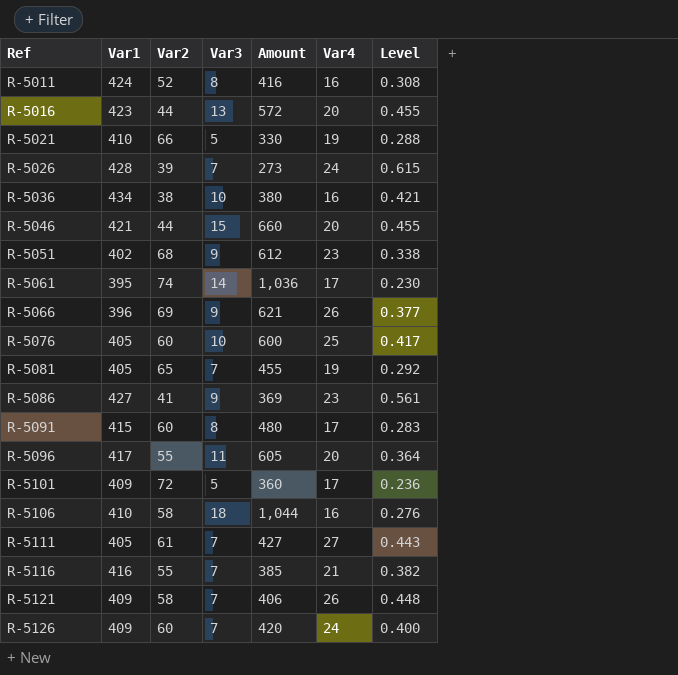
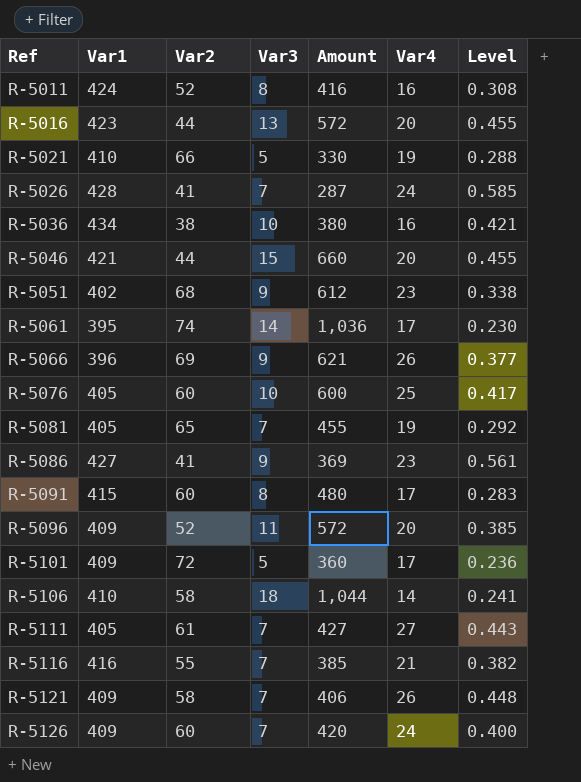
R-5026 | Var2: 39 -> 41
R-5026 | Amount: 273 -> 287
R-5026 | Level: 0.615 -> 0.585
R-5096 | Var1: 417 -> 409
R-5096 | Var2: 55 -> 52
R-5096 | Amount: 605 -> 572
R-5096 | Level: 0.364 -> 0.385
R-5106 | Var4: 16 -> 14
R-5106 | Level: 0.276 -> 0.241

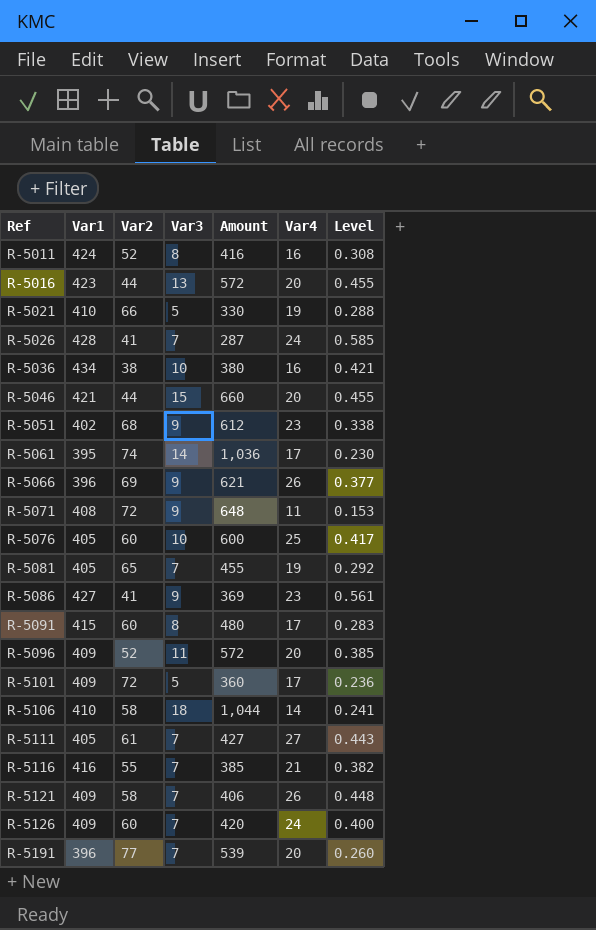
row R-5071: none -> 408 | 72 | 9 | 648 | 11 | 0.153
row R-5191: none -> 396 | 77 | 7 | 539 | 20 | 0.260

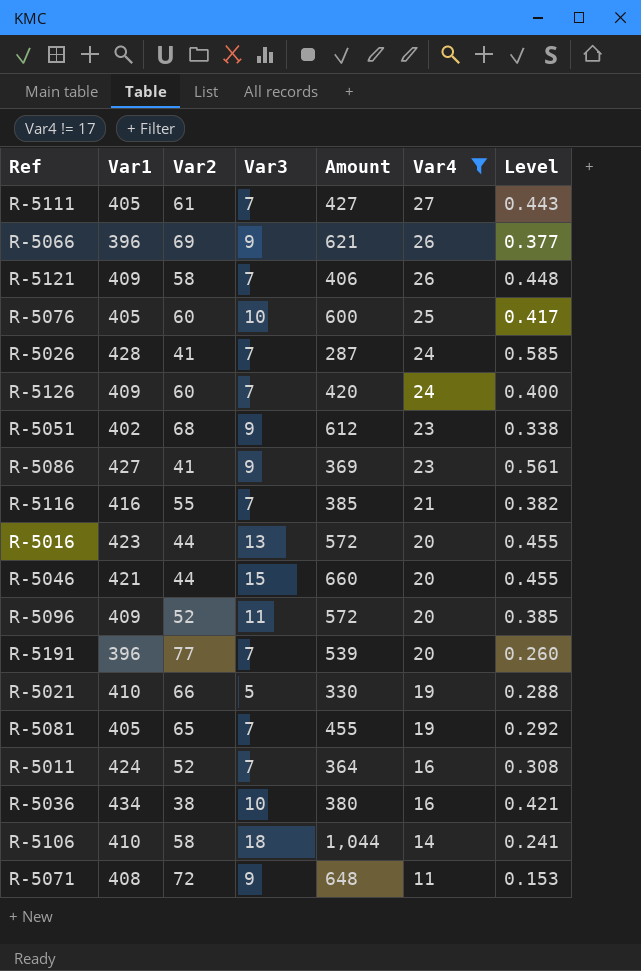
filter: none -> Var4 != 17
row order: Ref ascending -> Var4 descending
R-5011 | Var3: 8 -> 7
R-5011 | Amount: 416 -> 364

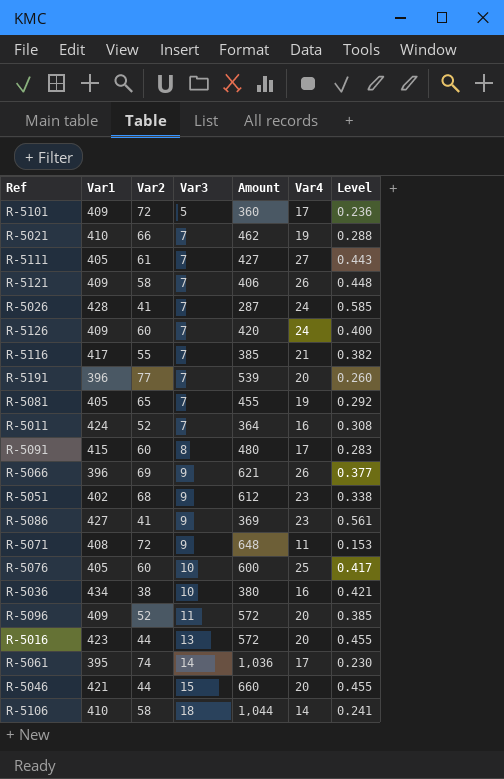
filter: Var4 != 17 -> none
row order: Var4 descending -> Var3 ascending
R-5021 | Var3: 5 -> 7
R-5021 | Amount: 330 -> 462
R-5116 | Var1: 416 -> 417

